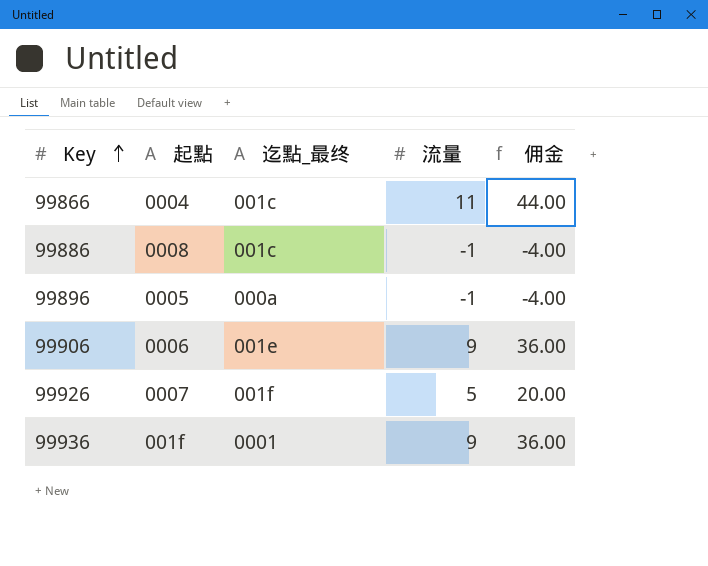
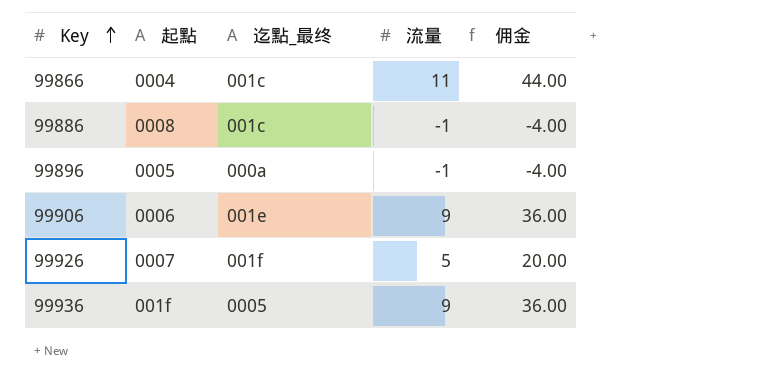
99936 | 迄點_最终: 0001 -> 0005

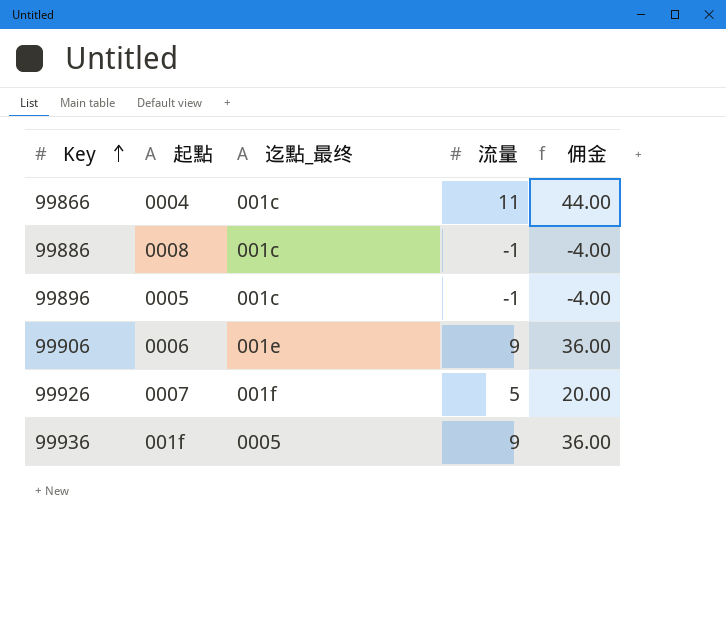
99896 | 迄點_最终: 000a -> 001c

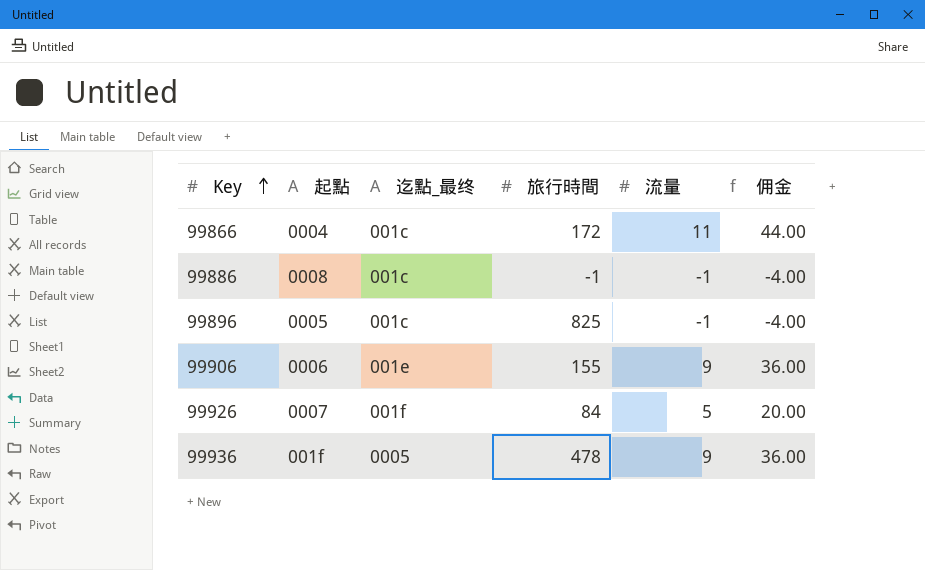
column 旅行時間 | position: none -> 4

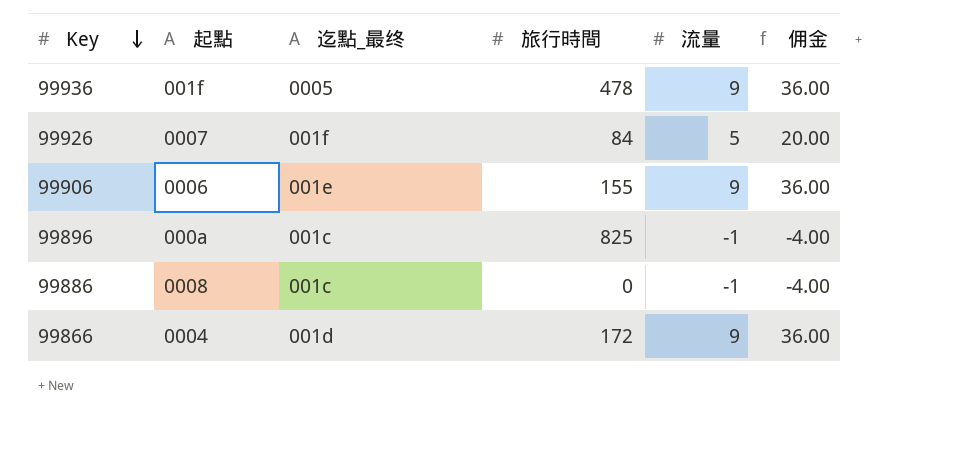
row order: Key ascending -> Key descending
99896 | 起點: 0005 -> 000a
99886 | 旅行時間: -1 -> 0
99866 | 迄點_最终: 001c -> 001d
99866 | 流量: 11 -> 9
99866 | 佣金: 44.00 -> 36.00

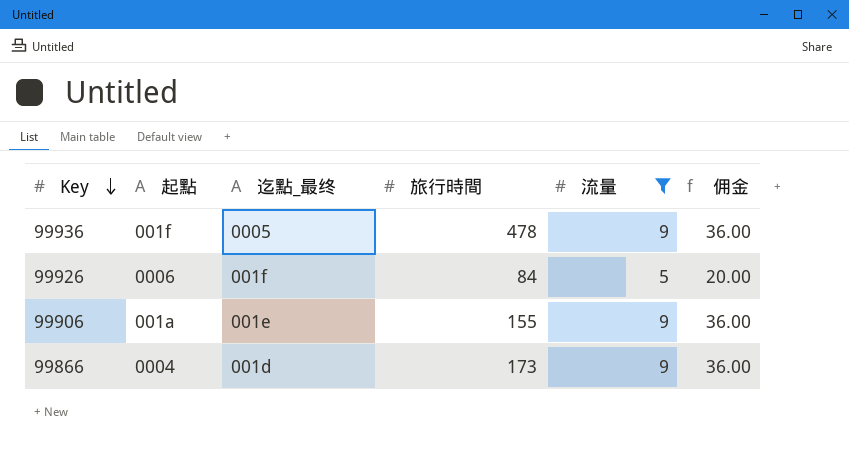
filter: none -> 流量 != -1
99926 | 起點: 0007 -> 0006
99906 | 起點: 0006 -> 001a
99866 | 旅行時間: 172 -> 173

